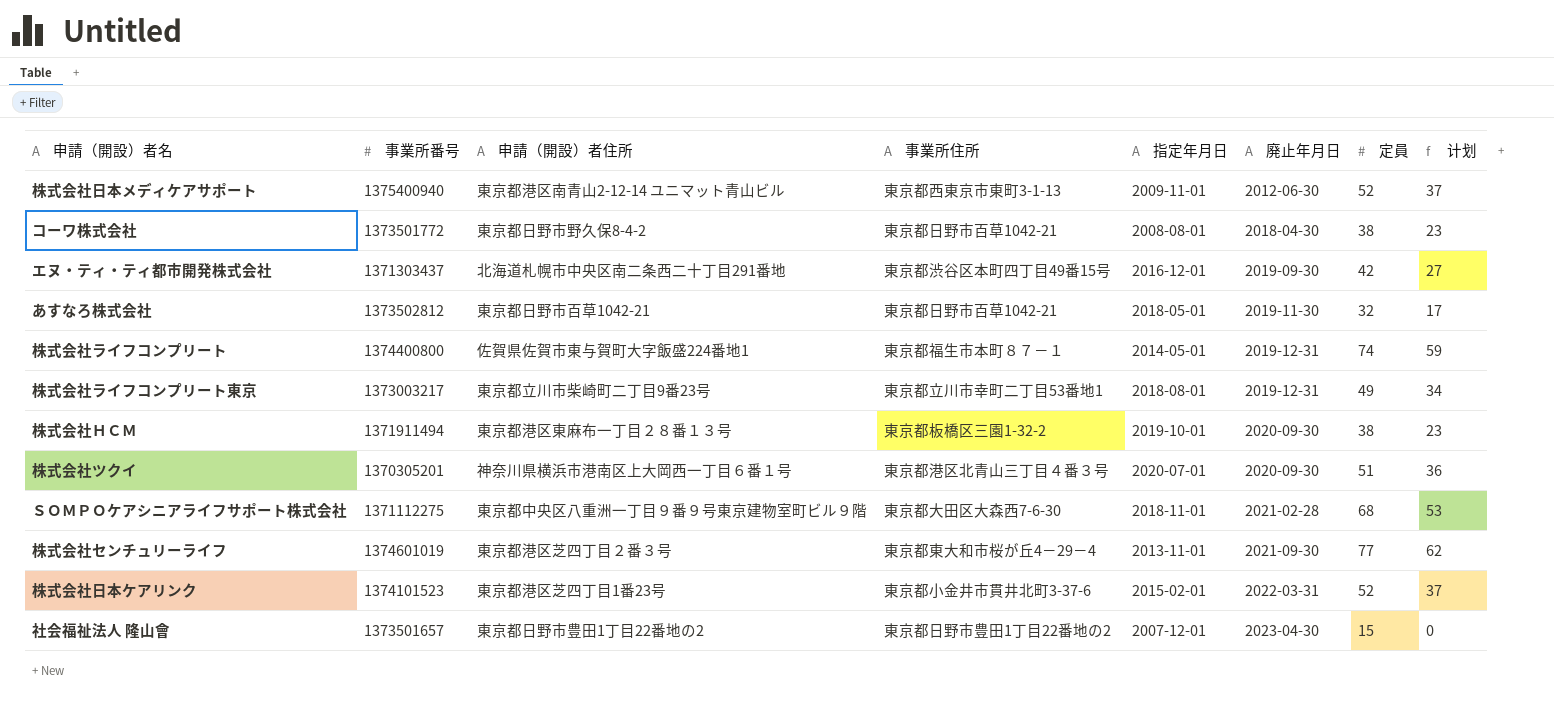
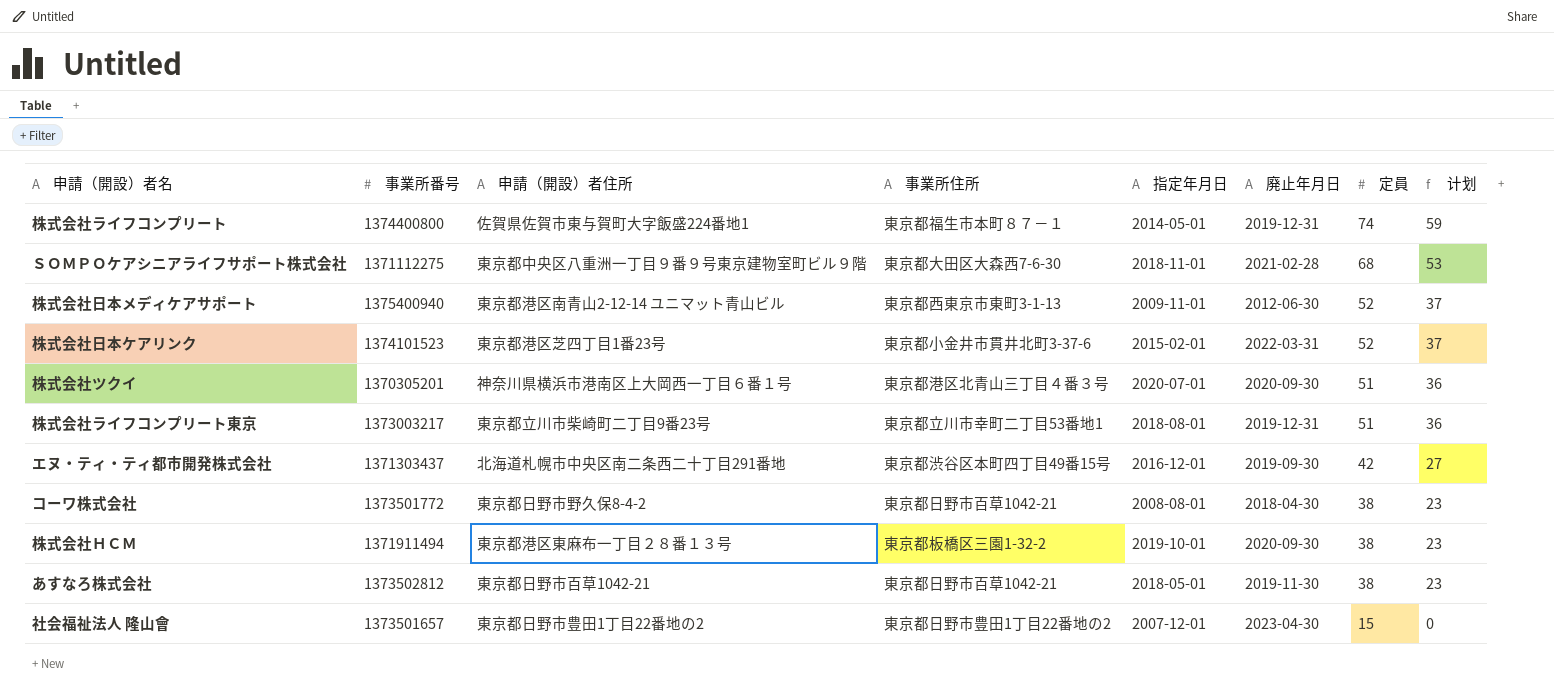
row order: 廃止年月日 ascending -> 定員 descending
row 株式会社センチュリーライフ: 1374601019 | 東京都港区芝四丁目２番３号 | 東京都東大和市桜が丘4－29－4 | 2013-11-01 | 2021-09-30 | 77 | 62 -> none
株式会社ライフコンプリート東京 | 定員: 49 -> 51
株式会社ライフコンプリート東京 | 计划: 34 -> 36
あすなろ株式会社 | 定員: 32 -> 38
あすなろ株式会社 | 计划: 17 -> 23

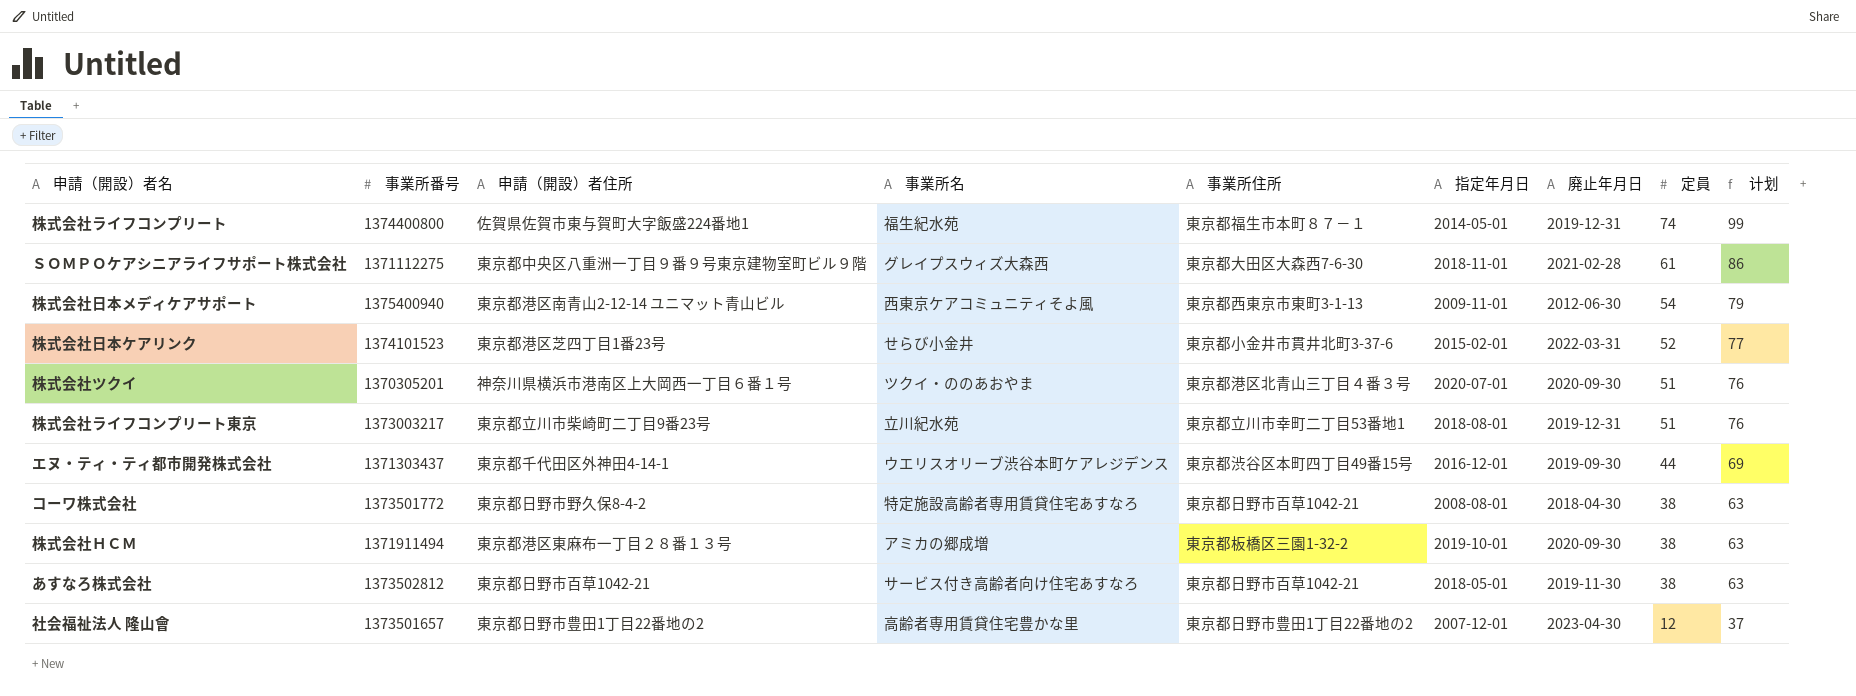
column 事業所名 | position: none -> 4
column 计划 | formula: [定員] - 15 -> [定員] + 25
ＳＯＭＰＯケアシニアライフサポート株式会社 | 定員: 68 -> 61
株式会社日本メディケアサポート | 定員: 52 -> 54
エヌ・ティ・ティ都市開発株式会社 | 申請（開設）者住所: 北海道札幌市中央区南二条西二十丁目291番地 -> 東京都千代田区外神田4-14-1
エヌ・ティ・ティ都市開発株式会社 | 定員: 42 -> 44
社会福祉法人 隆山會 | 定員: 15 -> 12

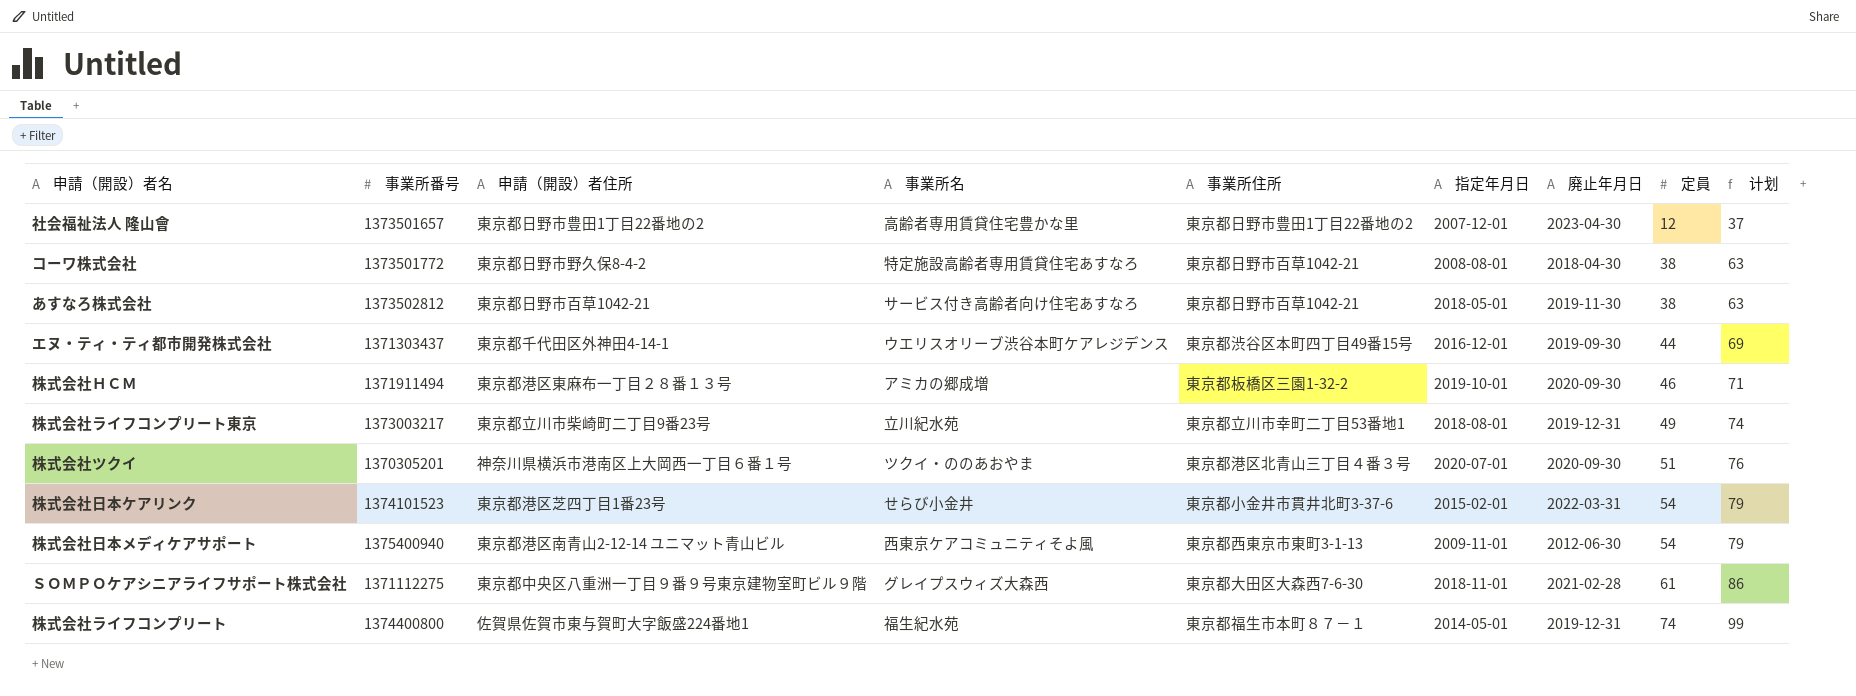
row order: 定員 descending -> 定員 ascending
株式会社ＨＣＭ | 定員: 38 -> 46
株式会社ＨＣＭ | 计划: 63 -> 71
株式会社ライフコンプリート東京 | 定員: 51 -> 49
株式会社ライフコンプリート東京 | 计划: 76 -> 74
株式会社日本ケアリンク | 定員: 52 -> 54
株式会社日本ケアリンク | 计划: 77 -> 79

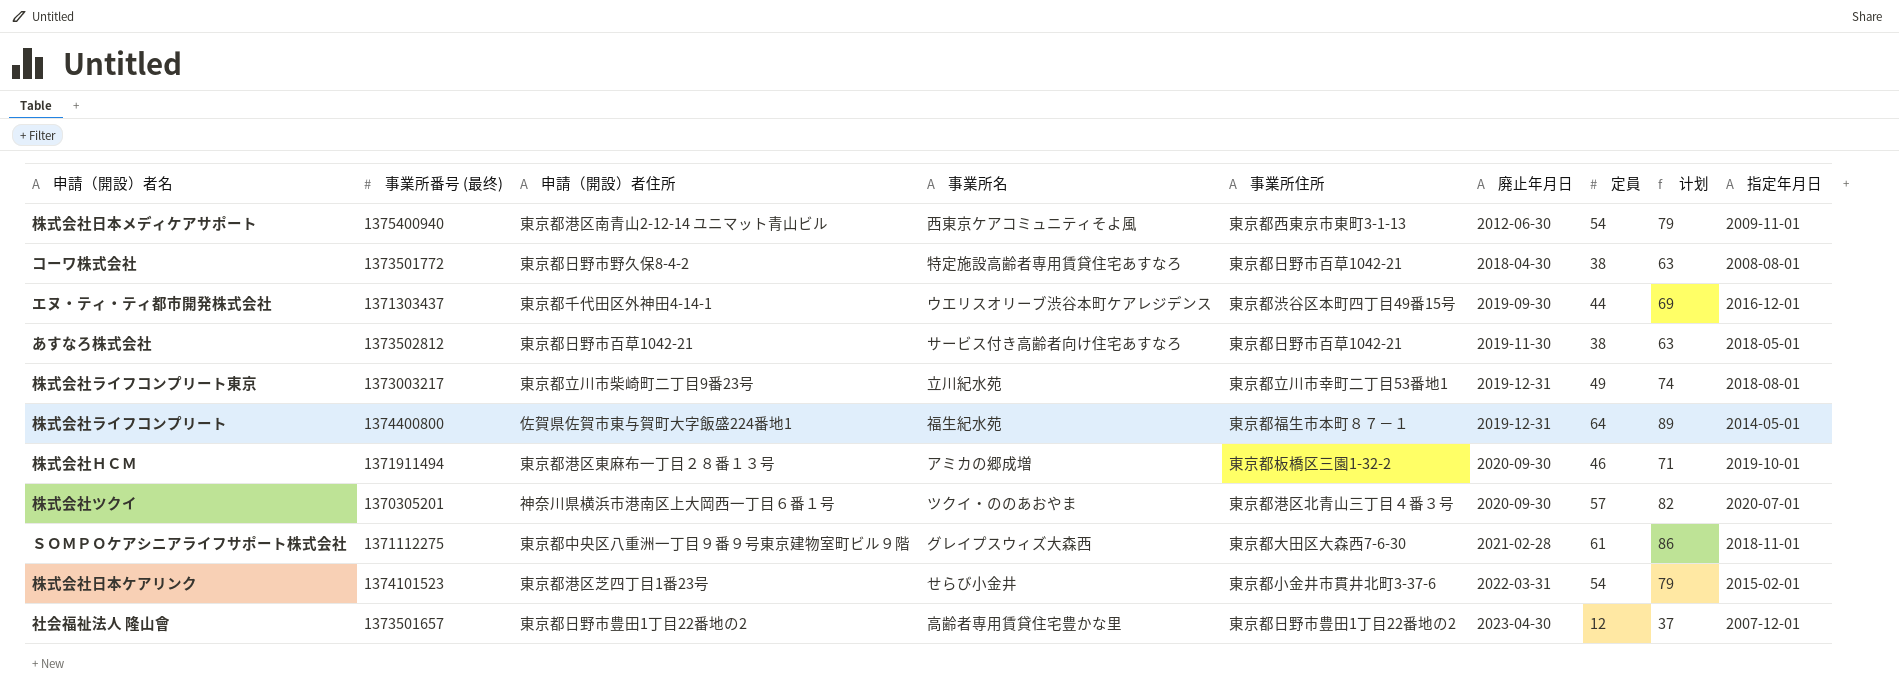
row order: 定員 ascending -> 廃止年月日 ascending
column name: 事業所番号 -> 事業所番号 (最终)
column 指定年月日 | position: 6 -> 9
株式会社ライフコンプリート | 定員: 74 -> 64
株式会社ライフコンプリート | 计划: 99 -> 89
株式会社ツクイ | 定員: 51 -> 57
株式会社ツクイ | 计划: 76 -> 82

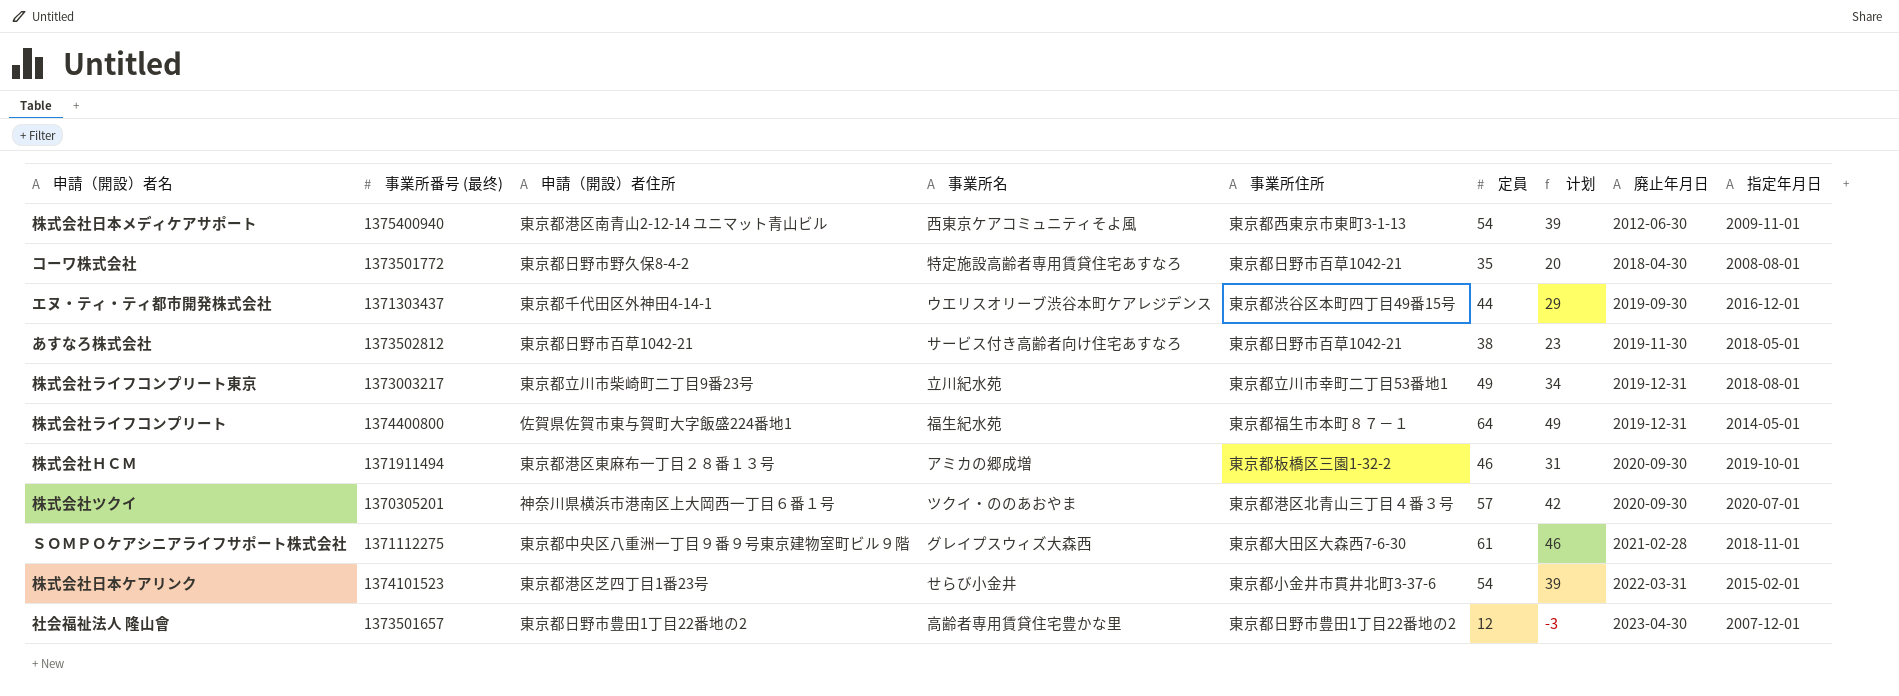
column 计划 | formula: [定員] + 25 -> [定員] - 15
column 廃止年月日 | position: 6 -> 8
コーワ株式会社 | 定員: 38 -> 35

